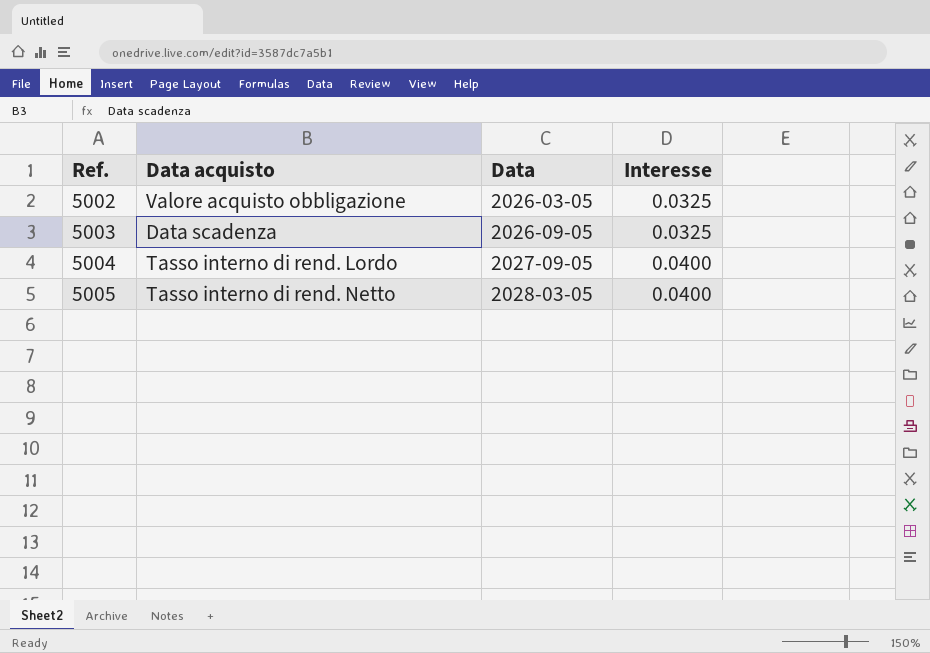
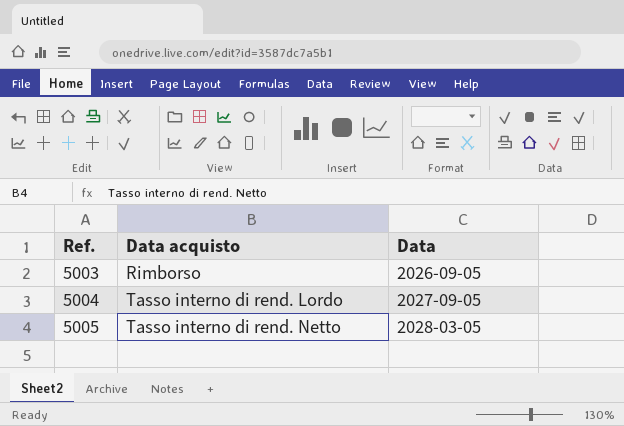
column Interesse | position: 4 -> none
row 5002: Valore acquisto obbligazione | 2026-03-05 | 0.0325 -> none
5003 | Data acquisto: Data scadenza -> Rimborso

